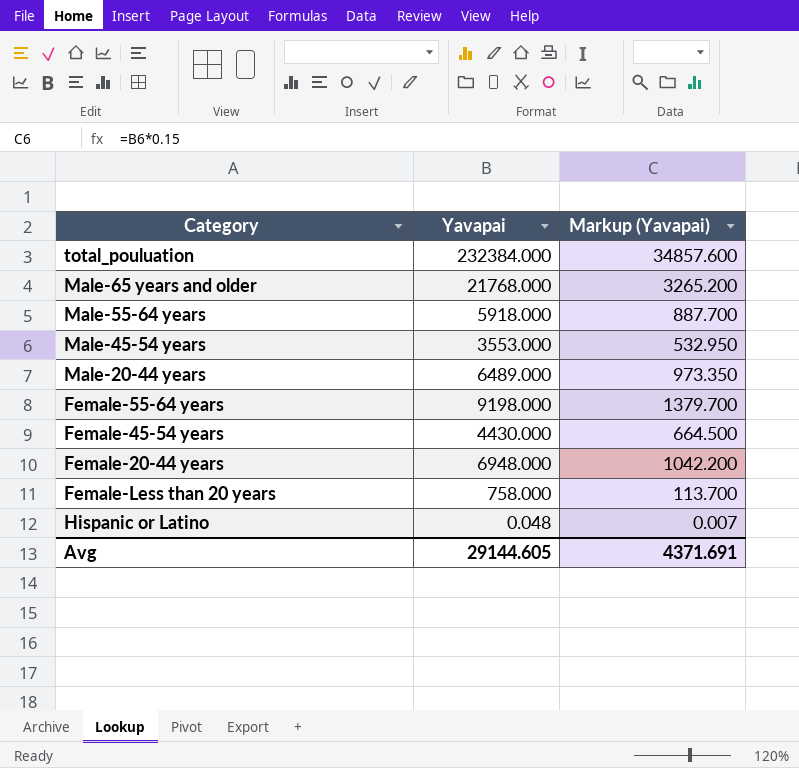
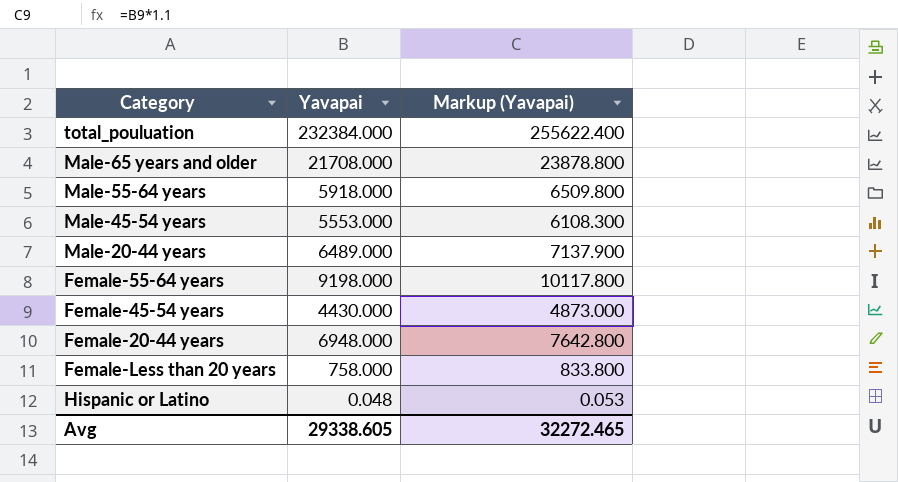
column Markup (Yavapai) | formula: [Yavapai] * 0.15 -> [Yavapai] * 1.1
Male-65 years and older | Yavapai: 21768.000 -> 21708.000
Male-45-54 years | Yavapai: 3553.000 -> 5553.000
Avg | Yavapai: 29144.605 -> 29338.605
Avg | Markup (Yavapai): 4371.691 -> 32272.465

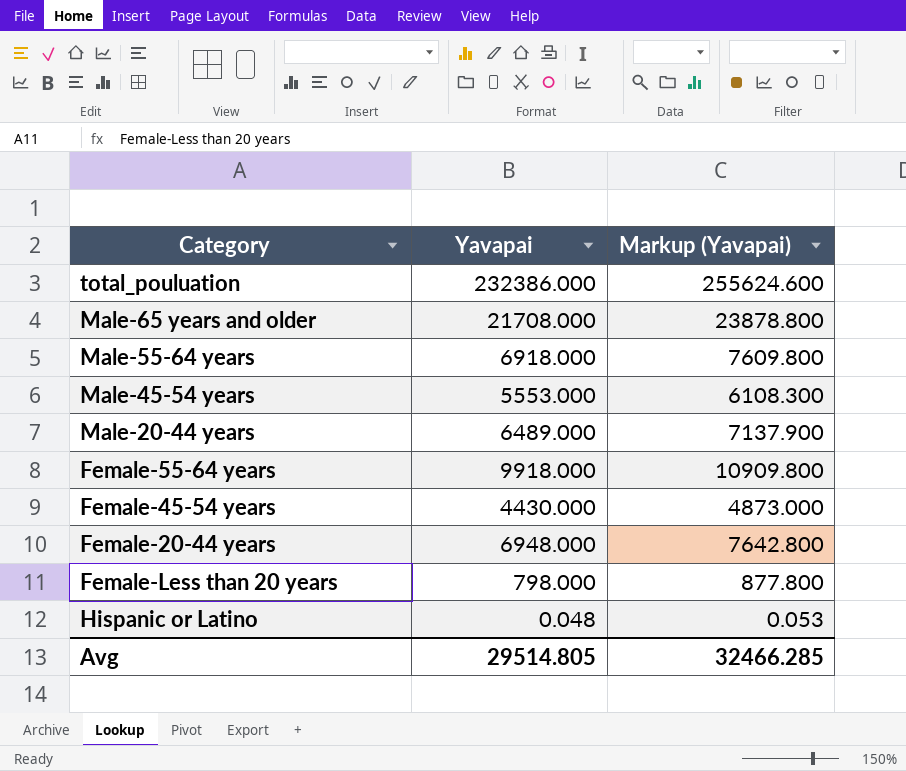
total_pouluation | Yavapai: 232384.000 -> 232386.000
total_pouluation | Markup (Yavapai): 255622.400 -> 255624.600
Male-55-64 years | Yavapai: 5918.000 -> 6918.000
Male-55-64 years | Markup (Yavapai): 6509.800 -> 7609.800
Female-55-64 years | Yavapai: 9198.000 -> 9918.000
Female-55-64 years | Markup (Yavapai): 10117.800 -> 10909.800
Female-Less than 20 years | Yavapai: 758.000 -> 798.000
Female-Less than 20 years | Markup (Yavapai): 833.800 -> 877.800
Avg | Yavapai: 29338.605 -> 29514.805
Avg | Markup (Yavapai): 32272.465 -> 32466.285

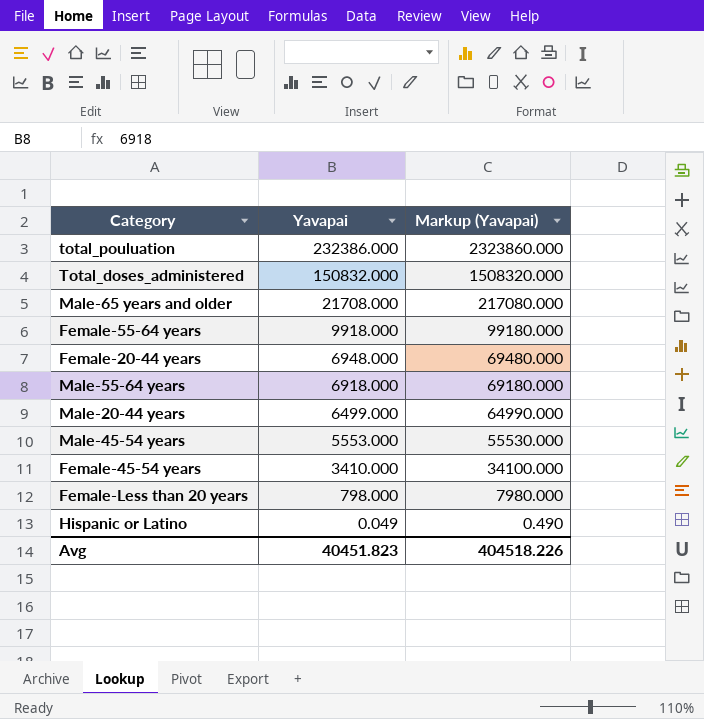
row order: none -> Yavapai descending
column Markup (Yavapai) | formula: [Yavapai] * 1.1 -> [Yavapai] * 10
row Total_doses_administered: none -> 150832.000 | 1508320.000
Male-20-44 years | Yavapai: 6489.000 -> 6499.000
Female-45-54 years | Yavapai: 4430.000 -> 3410.000
Hispanic or Latino | Yavapai: 0.048 -> 0.049
Avg | Yavapai: 29514.805 -> 40451.823
Avg | Markup (Yavapai): 32466.285 -> 404518.226

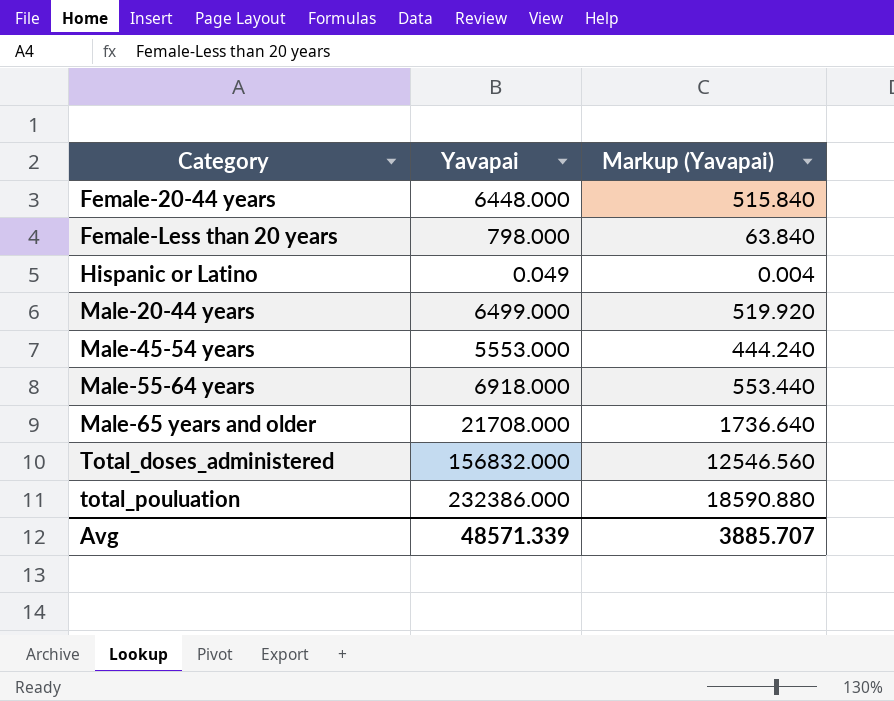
row order: Yavapai descending -> Category ascending
column Markup (Yavapai) | formula: [Yavapai] * 10 -> [Yavapai] * 0.08
row Female-55-64 years: 9918.000 | 99180.000 -> none
row Female-45-54 years: 3410.000 | 34100.000 -> none
Female-20-44 years | Yavapai: 6948.000 -> 6448.000
Total_doses_administered | Yavapai: 150832.000 -> 156832.000
Avg | Yavapai: 40451.823 -> 48571.339
Avg | Markup (Yavapai): 404518.226 -> 3885.707

